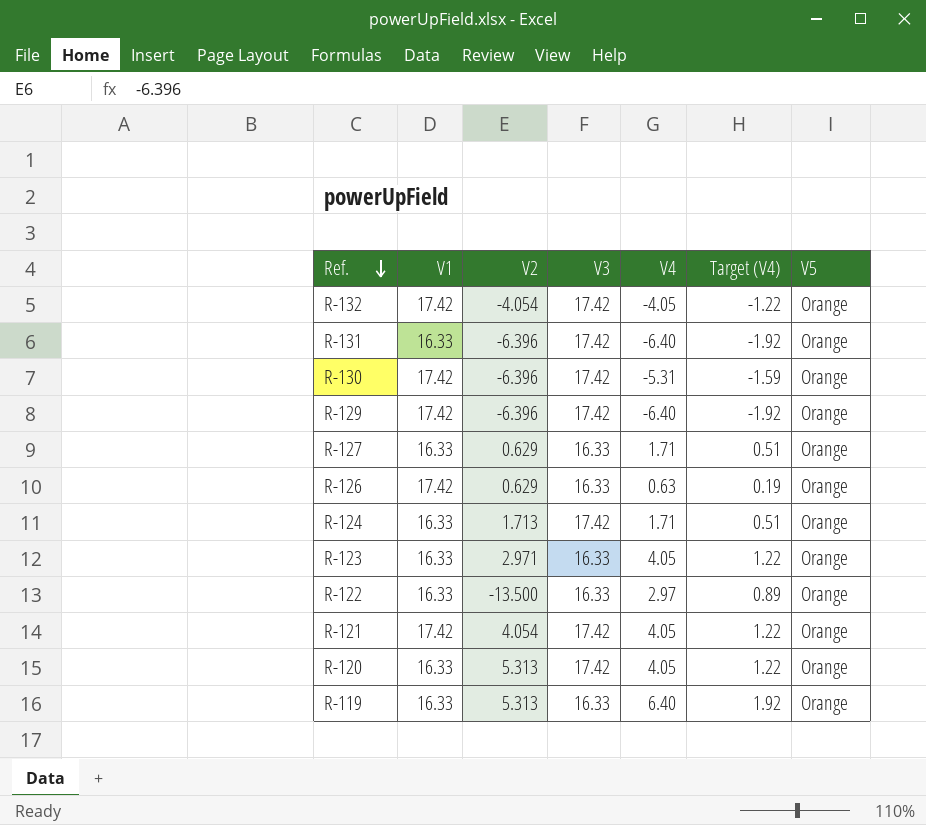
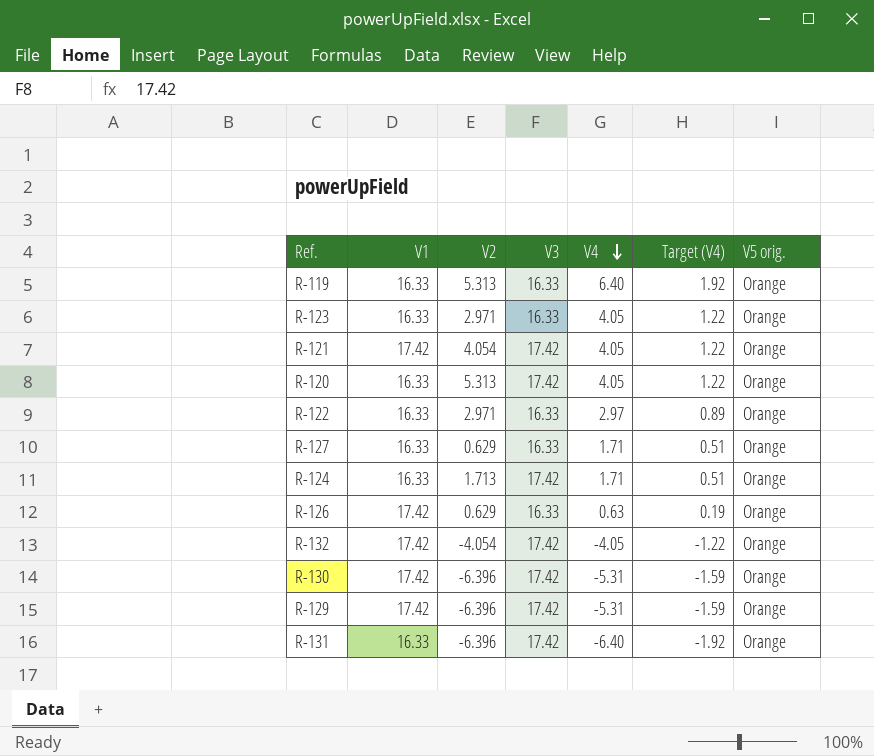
row order: Ref. descending -> V4 descending
column name: V5 -> V5 orig.
R-122 | V2: -13.500 -> 2.971
R-129 | V4: -6.40 -> -5.31
R-129 | Target (V4): -1.92 -> -1.59

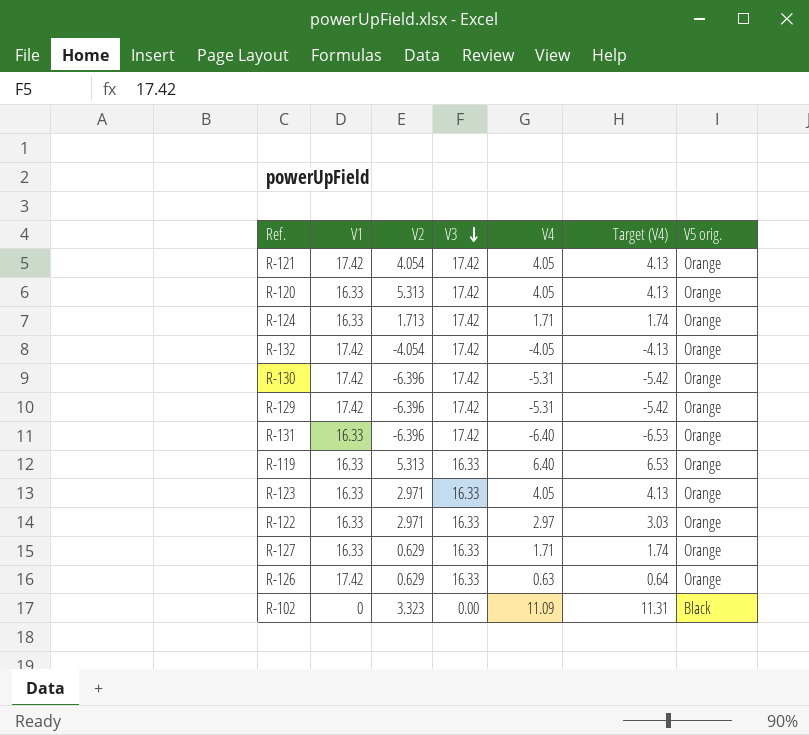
row order: V4 descending -> V3 descending
column Target (V4) | formula: [V4] * 0.3 -> [V4] * 1.02
row R-102: none -> 0 | 3.323 | 0.00 | 11.09 | 11.31 | Black

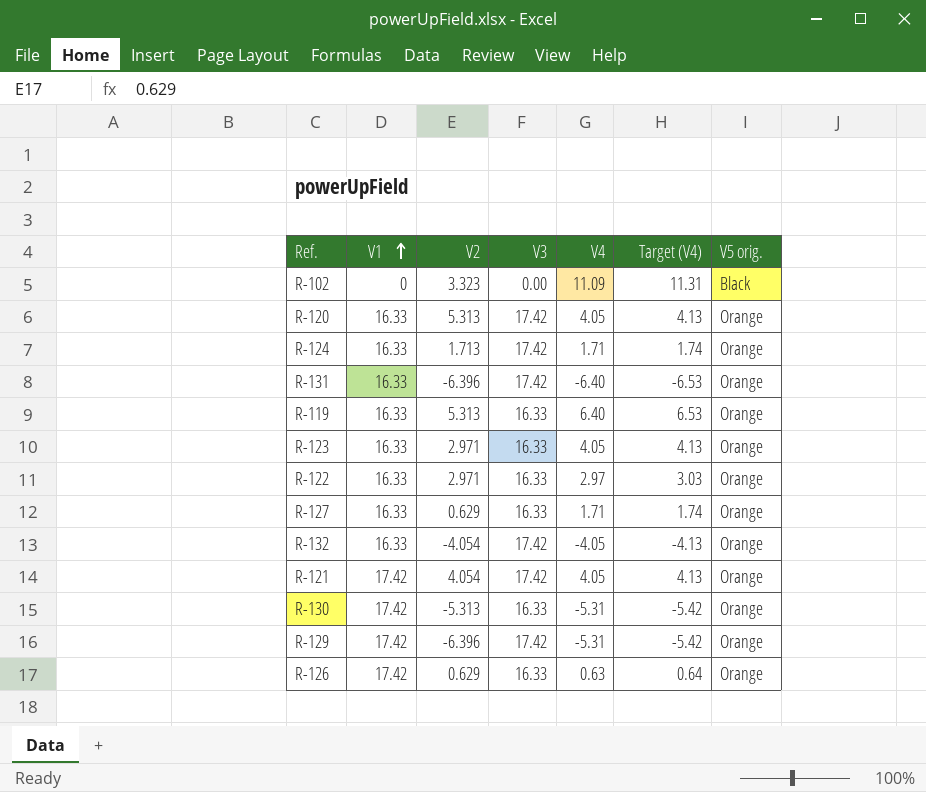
row order: V3 descending -> V1 ascending
R-132 | V1: 17.42 -> 16.33
R-130 | V2: -6.396 -> -5.313
R-130 | V3: 17.42 -> 16.33

